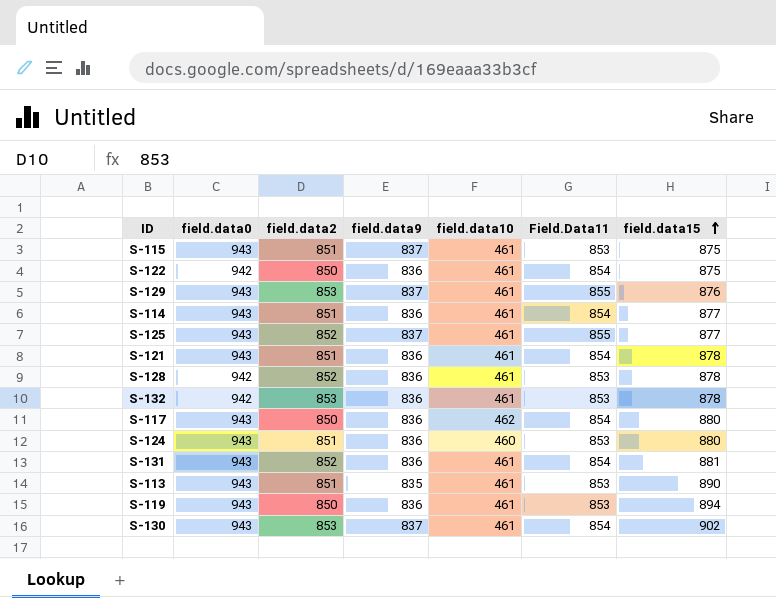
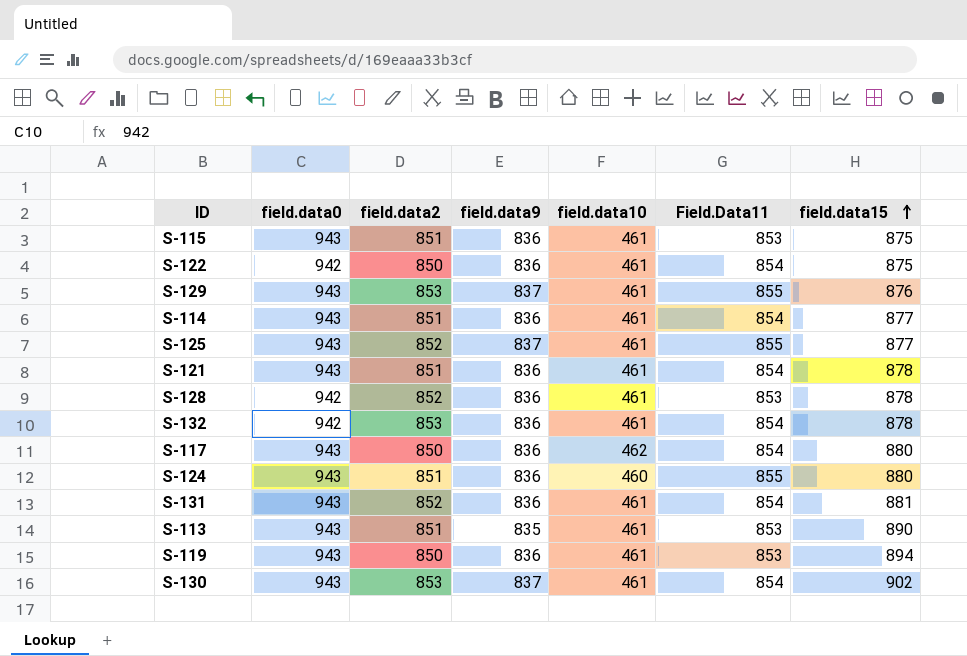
S-115 | field.data9: 837 -> 836
S-132 | Field.Data11: 853 -> 854
S-124 | Field.Data11: 853 -> 855

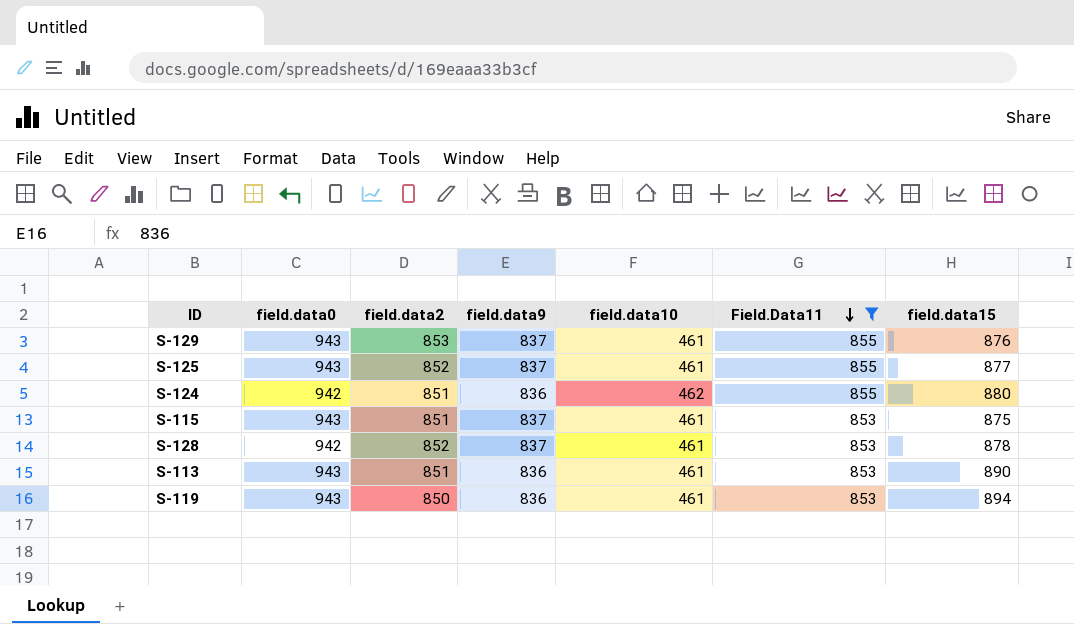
filter: none -> Field.Data11 != 854
row order: field.data15 ascending -> Field.Data11 descending
S-124 | field.data0: 943 -> 942
S-124 | field.data10: 460 -> 462
S-115 | field.data9: 836 -> 837
S-128 | field.data9: 836 -> 837
S-113 | field.data9: 835 -> 836

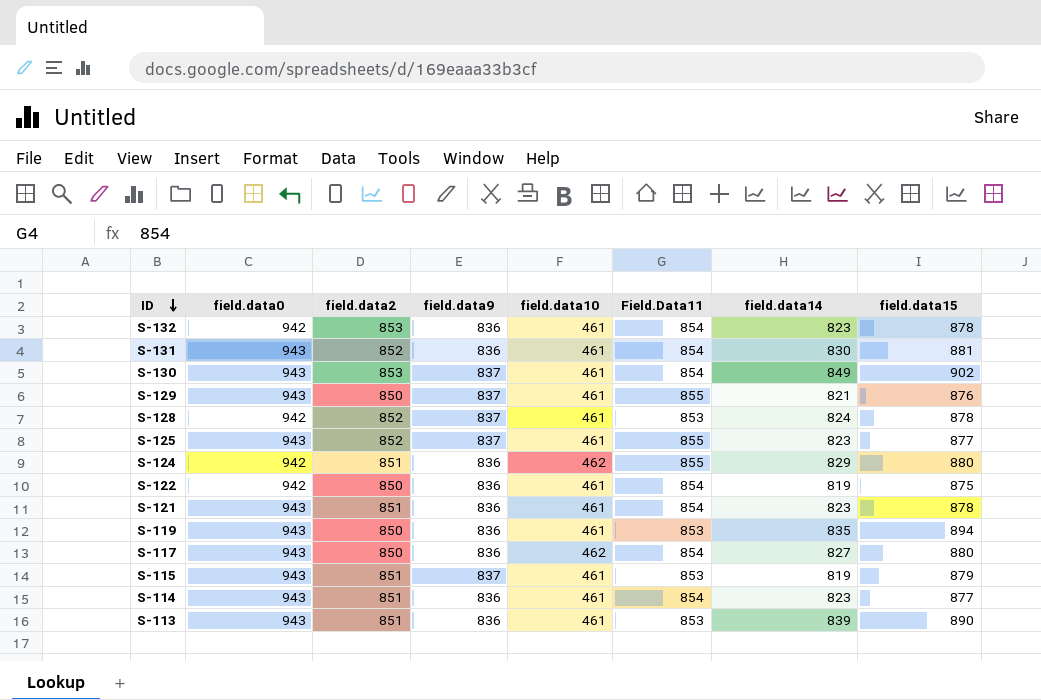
filter: Field.Data11 != 854 -> none
row order: Field.Data11 descending -> ID descending
column field.data14 | position: none -> 7
S-129 | field.data2: 853 -> 850
S-115 | field.data15: 875 -> 879

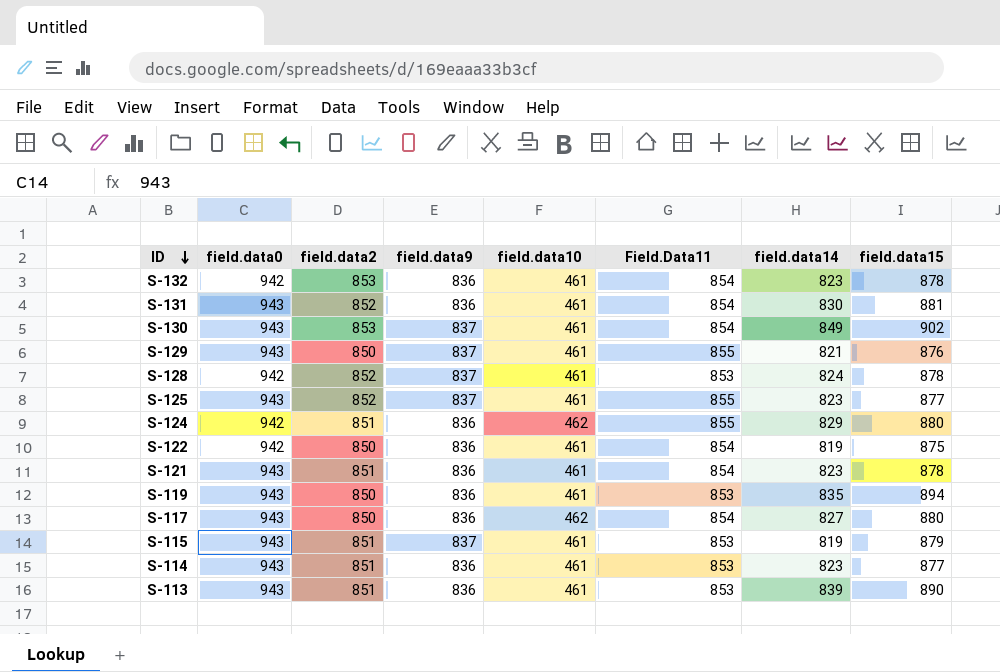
S-114 | Field.Data11: 854 -> 853

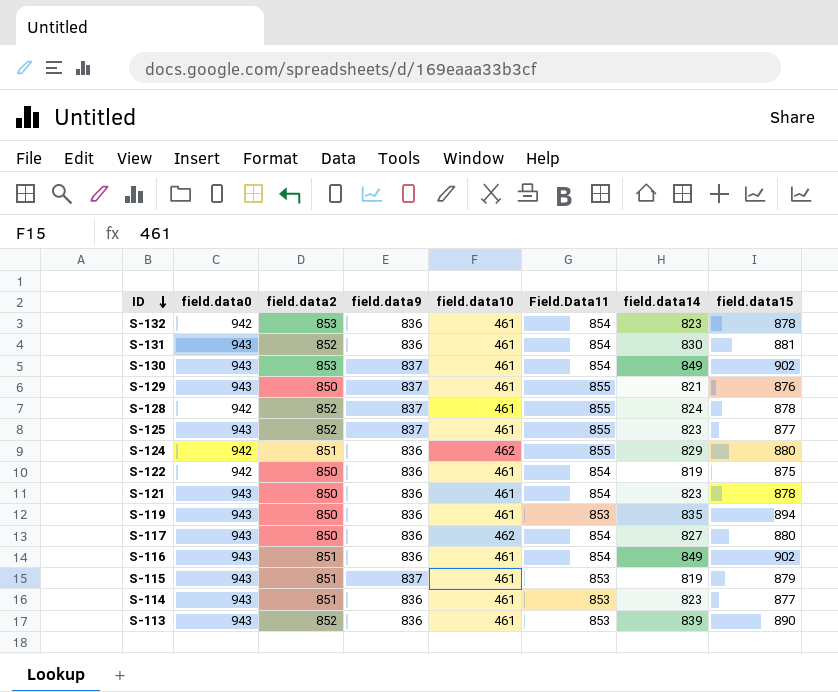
S-128 | Field.Data11: 853 -> 855
S-121 | field.data2: 851 -> 850
row S-116: none -> 943 | 851 | 836 | 461 | 854 | 849 | 902
S-113 | field.data2: 851 -> 852

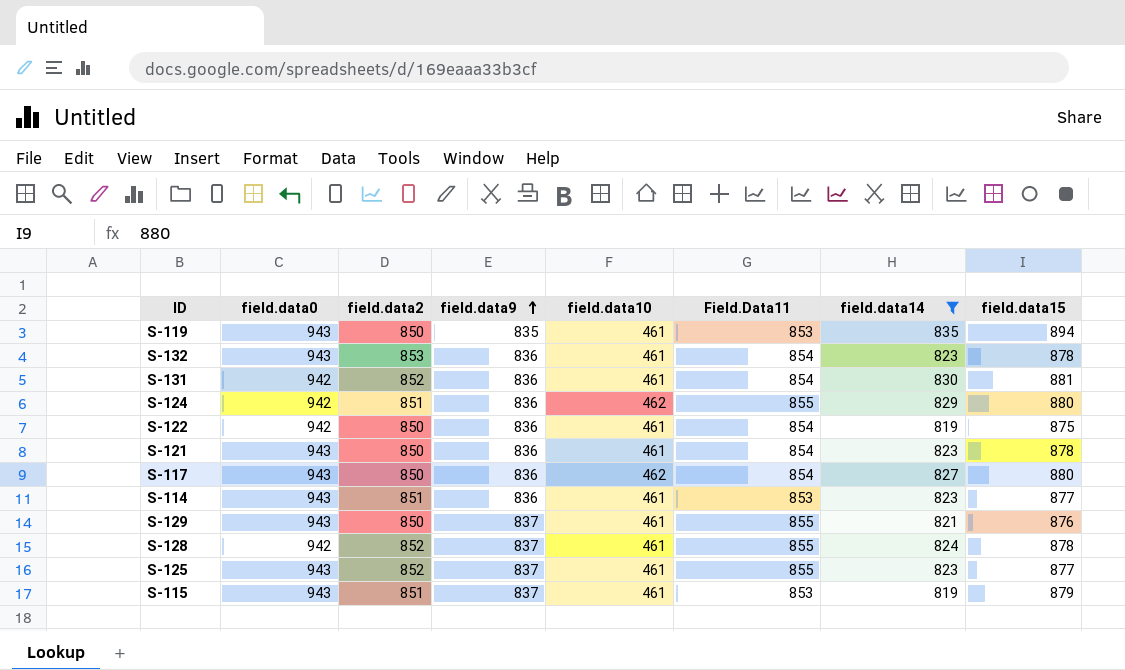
filter: none -> field.data14 <= 835
row order: ID descending -> field.data9 ascending
S-119 | field.data9: 836 -> 835
S-132 | field.data0: 942 -> 943
S-131 | field.data0: 943 -> 942

